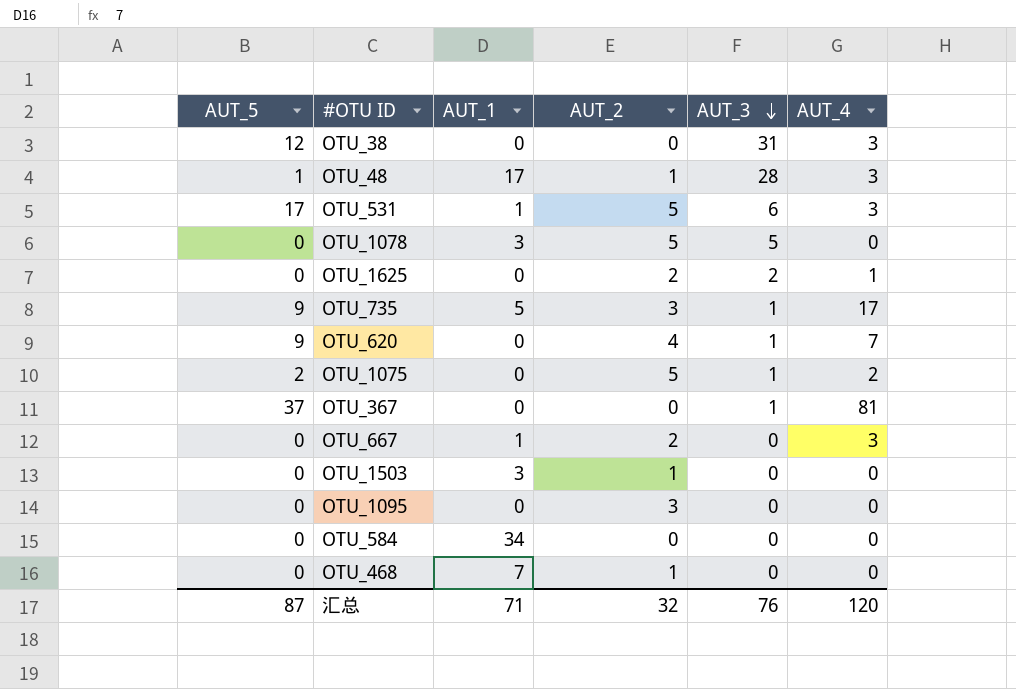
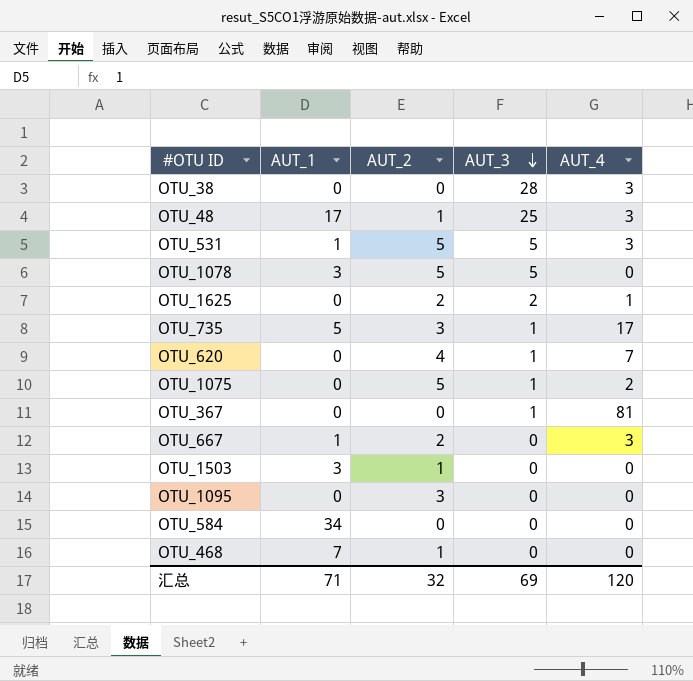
column AUT_5 | position: 1 -> none
OTU_38 | AUT_3: 31 -> 28
OTU_48 | AUT_3: 28 -> 25
OTU_531 | AUT_3: 6 -> 5
汇总 | AUT_3: 76 -> 69

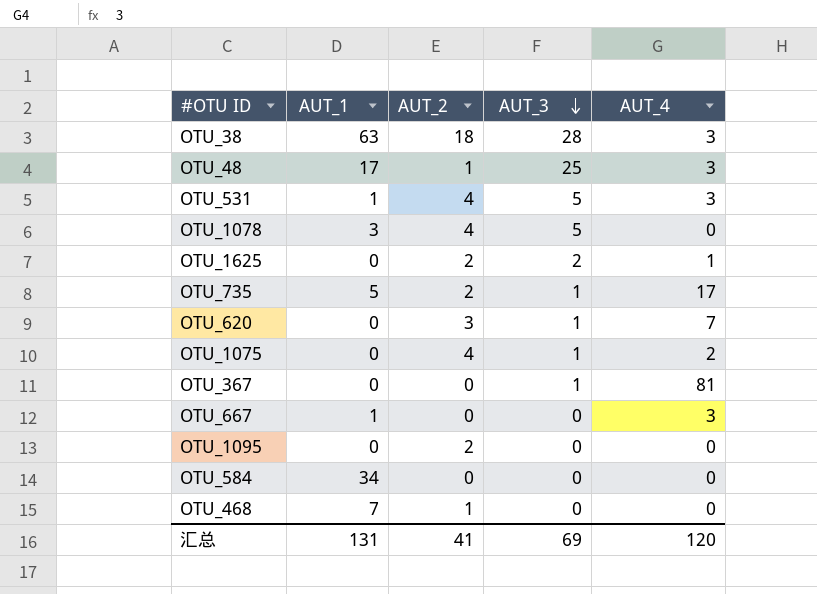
row OTU_1503: 3 | 1 | 0 | 0 -> none
OTU_38 | AUT_1: 0 -> 63
OTU_38 | AUT_2: 0 -> 18
OTU_531 | AUT_2: 5 -> 4
OTU_1078 | AUT_2: 5 -> 4
OTU_735 | AUT_2: 3 -> 2
OTU_620 | AUT_2: 4 -> 3
OTU_1075 | AUT_2: 5 -> 4
OTU_667 | AUT_2: 2 -> 0
OTU_1095 | AUT_2: 3 -> 2
汇总 | AUT_1: 71 -> 131
汇总 | AUT_2: 32 -> 41

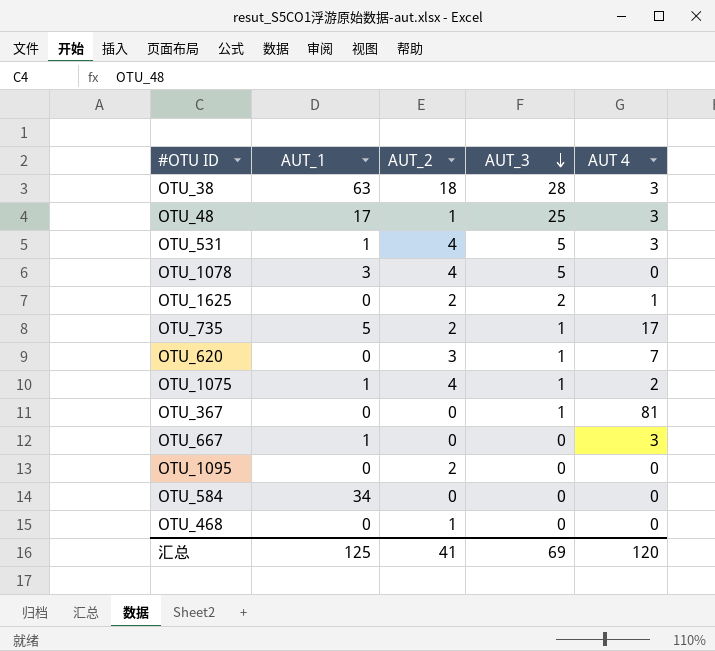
column name: AUT_4 -> AUT 4
OTU_1075 | AUT_1: 0 -> 1
OTU_468 | AUT_1: 7 -> 0
汇总 | AUT_1: 131 -> 125

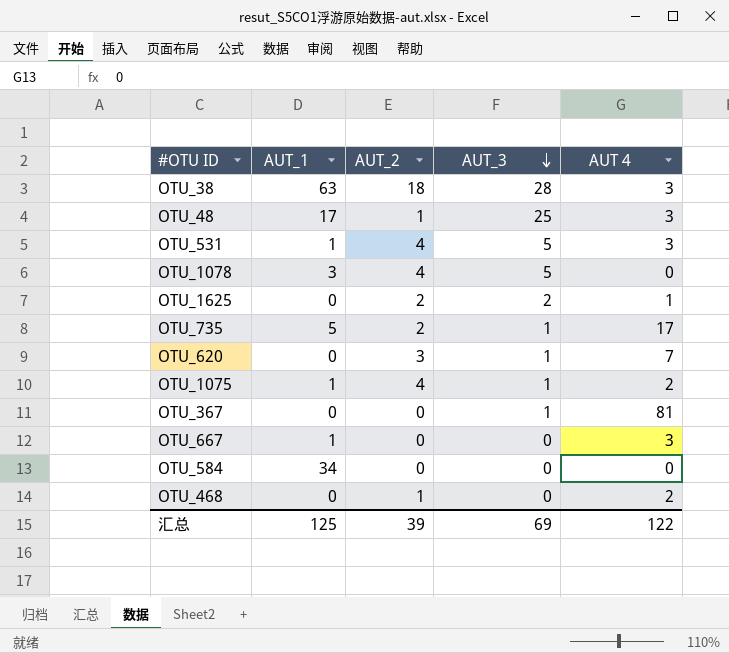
row OTU_1095: 0 | 2 | 0 | 0 -> none
OTU_468 | AUT 4: 0 -> 2
汇总 | AUT_2: 41 -> 39
汇总 | AUT 4: 120 -> 122

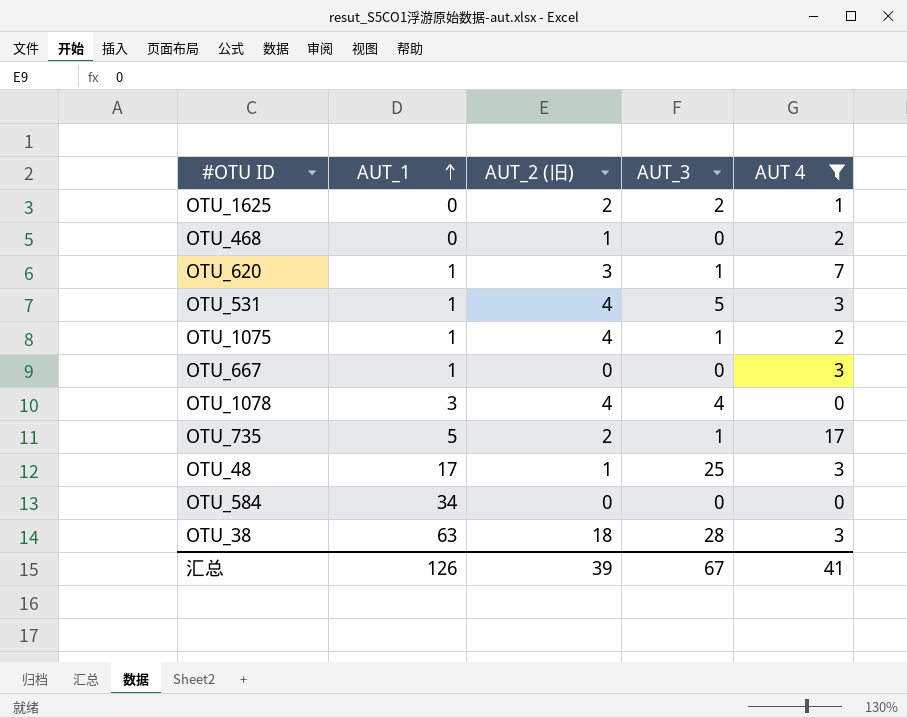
filter: none -> AUT 4 != 81
row order: AUT_3 descending -> AUT_1 ascending
column name: AUT_2 -> AUT_2 (旧)
OTU_620 | AUT_1: 0 -> 1
OTU_1078 | AUT_3: 5 -> 4
汇总 | AUT_1: 125 -> 126
汇总 | AUT_3: 69 -> 67
汇总 | AUT 4: 122 -> 41

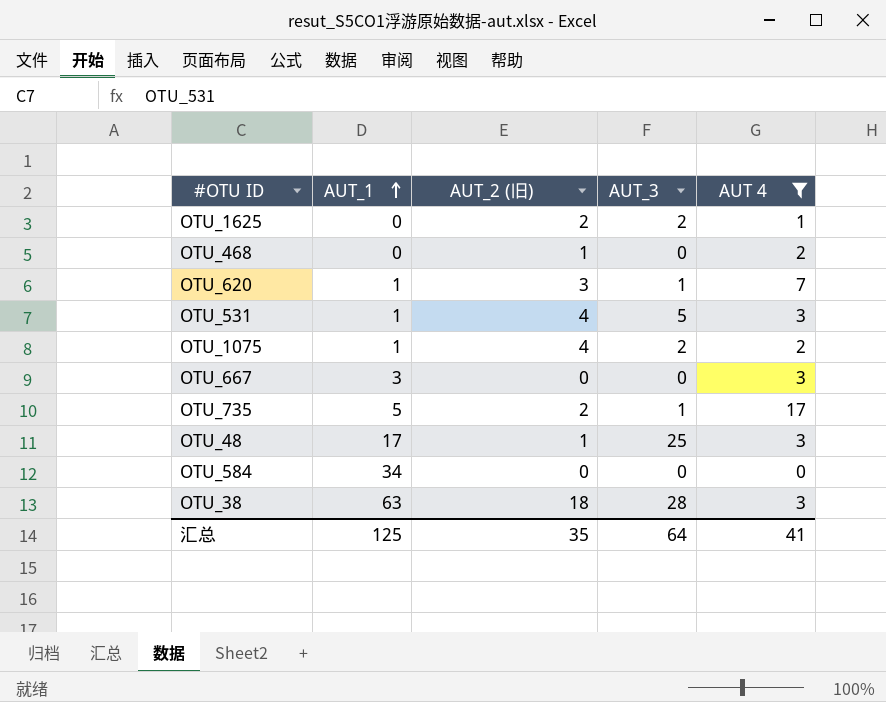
row OTU_1078: 3 | 4 | 4 | 0 -> none
OTU_1075 | AUT_3: 1 -> 2
OTU_667 | AUT_1: 1 -> 3
汇总 | AUT_1: 126 -> 125
汇总 | AUT_2 (旧): 39 -> 35
汇总 | AUT_3: 67 -> 64

